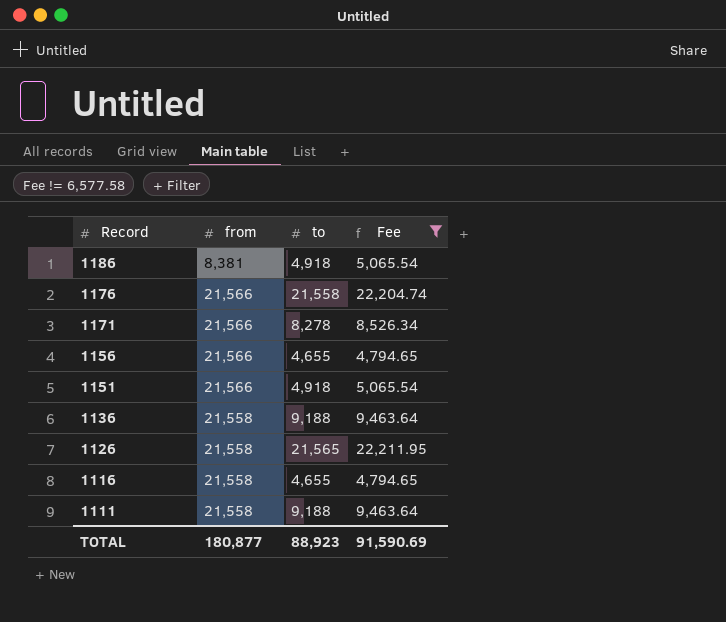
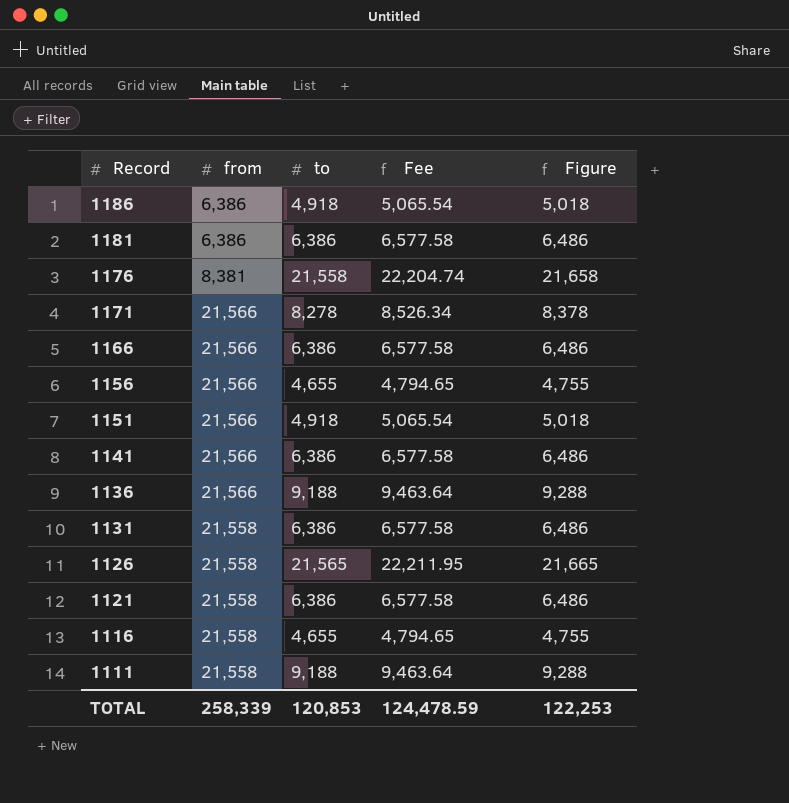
filter: Fee != 6,577.58 -> none
column Figure | formula: none -> [to] + 100
1186 | from: 8,381 -> 6,386
1176 | from: 21,566 -> 8,381
1136 | from: 21,558 -> 21,566
TOTAL | from: 180,877 -> 258,339
TOTAL | to: 88,923 -> 120,853
TOTAL | Fee: 91,590.69 -> 124,478.59

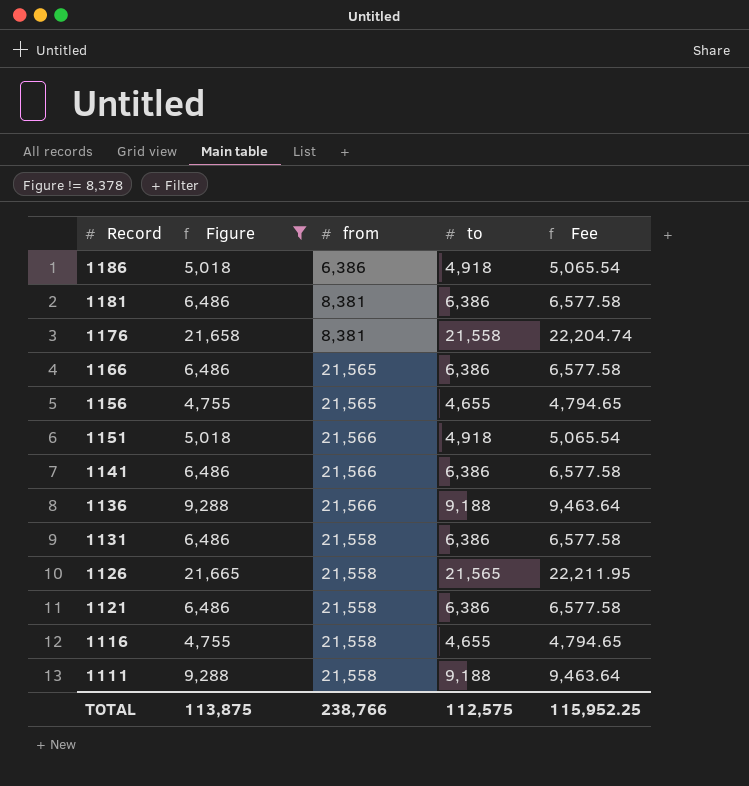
filter: none -> Figure != 8,378
column Figure | position: 5 -> 2
1181 | from: 6,386 -> 8,381
1166 | from: 21,566 -> 21,565
1156 | from: 21,566 -> 21,565
TOTAL | Figure: 122,253 -> 113,875
TOTAL | from: 258,339 -> 238,766
TOTAL | to: 120,853 -> 112,575
TOTAL | Fee: 124,478.59 -> 115,952.25

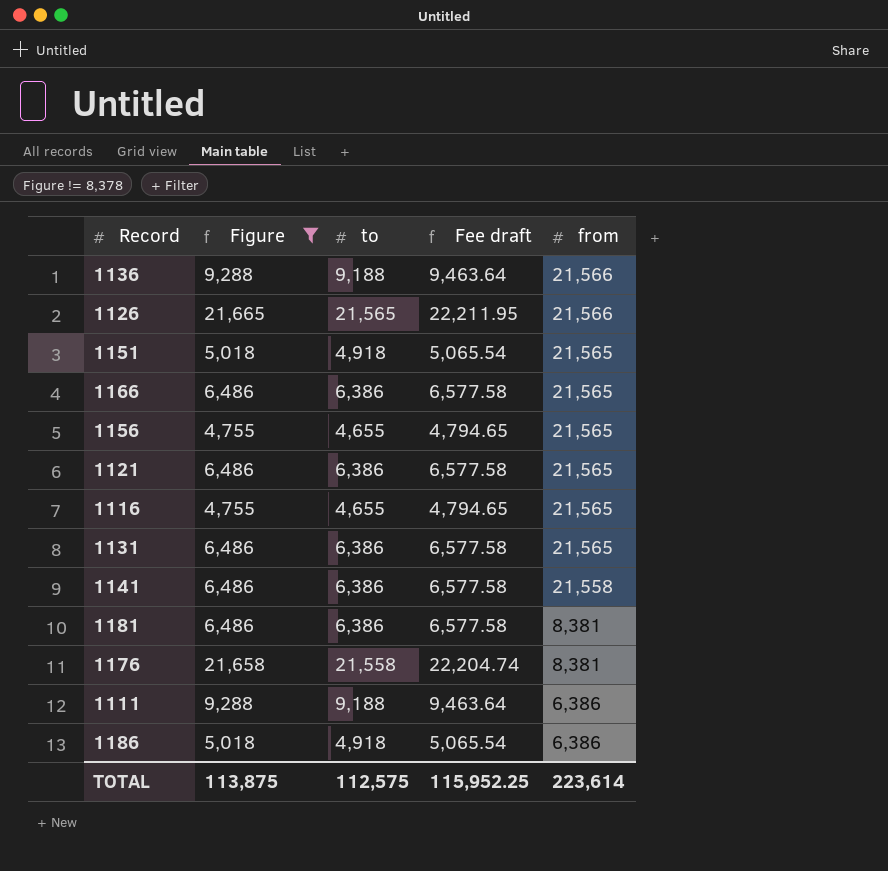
row order: Record descending -> from descending
column name: Fee -> Fee draft
column from | position: 3 -> 5
1126 | from: 21,558 -> 21,566
1151 | from: 21,566 -> 21,565
1121 | from: 21,558 -> 21,565
1116 | from: 21,558 -> 21,565
1131 | from: 21,558 -> 21,565
1141 | from: 21,566 -> 21,558
1111 | from: 21,558 -> 6,386
TOTAL | from: 238,766 -> 223,614

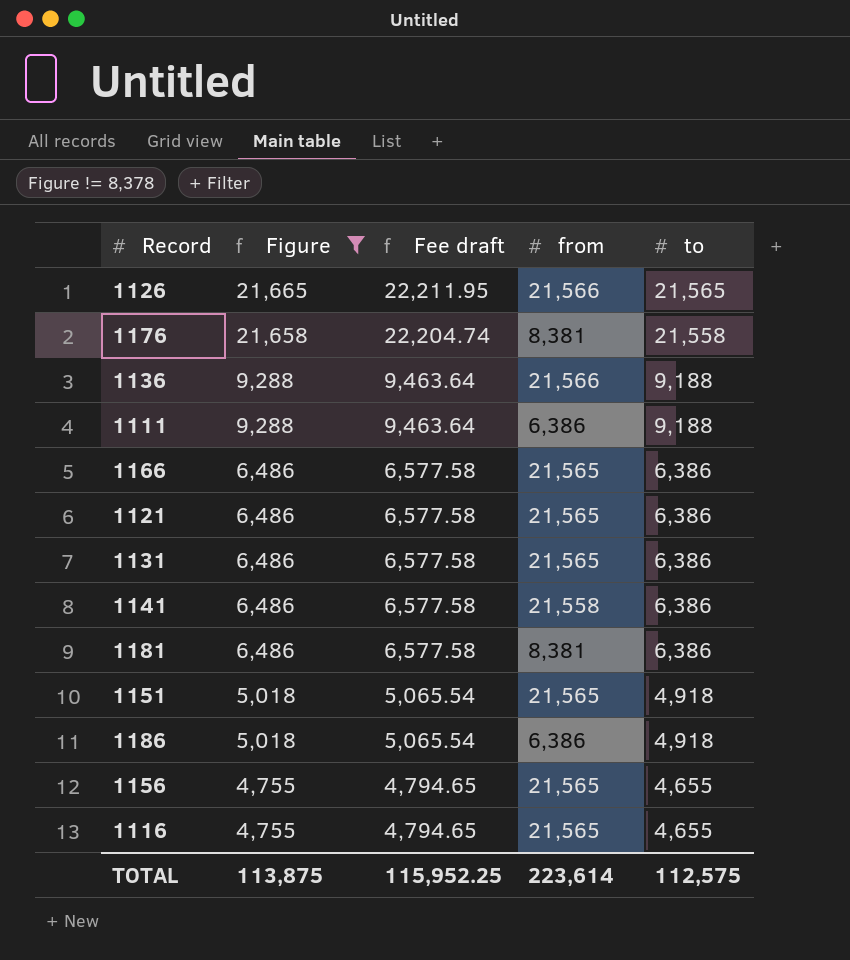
row order: from descending -> Figure descending
column to | position: 3 -> 5

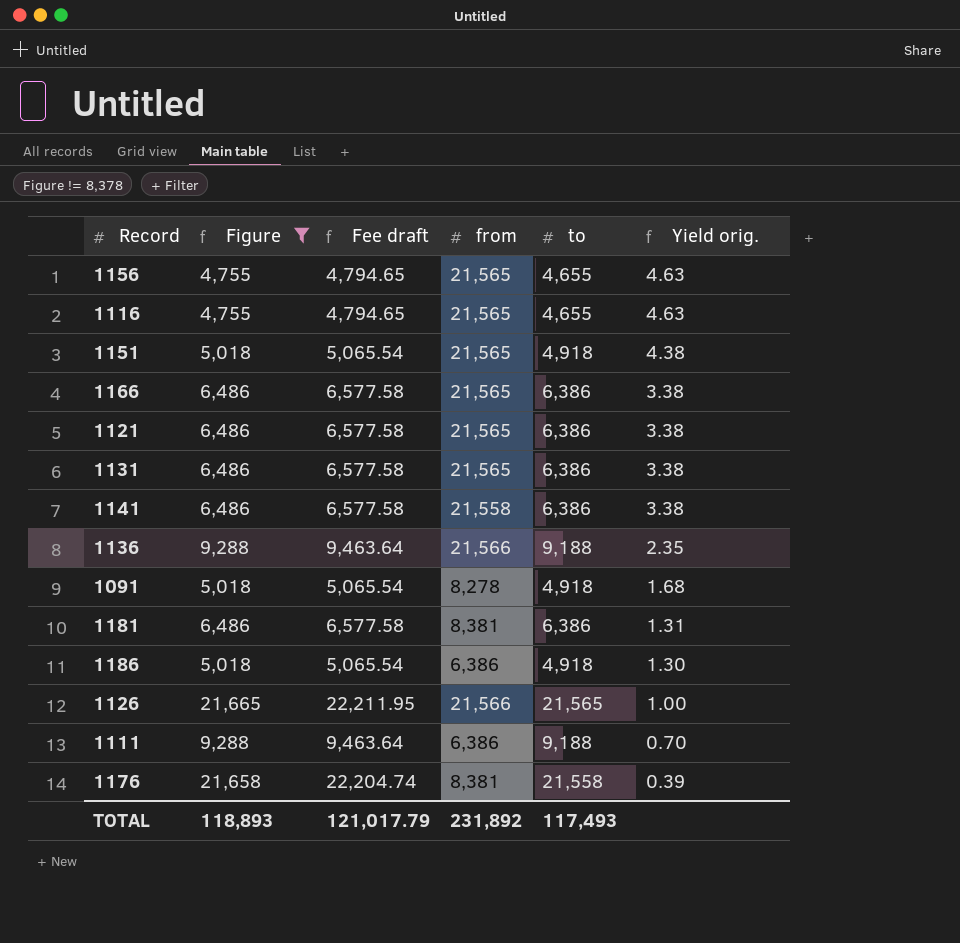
row order: Figure descending -> Yield orig. descending
column Yield orig. | formula: none -> [from] / [to]
row 1091: none -> 5,018 | 5,065.54 | 8,278 | 4,918 | 1.68
TOTAL | Figure: 113,875 -> 118,893
TOTAL | Fee draft: 115,952.25 -> 121,017.79
TOTAL | from: 223,614 -> 231,892
TOTAL | to: 112,575 -> 117,493

